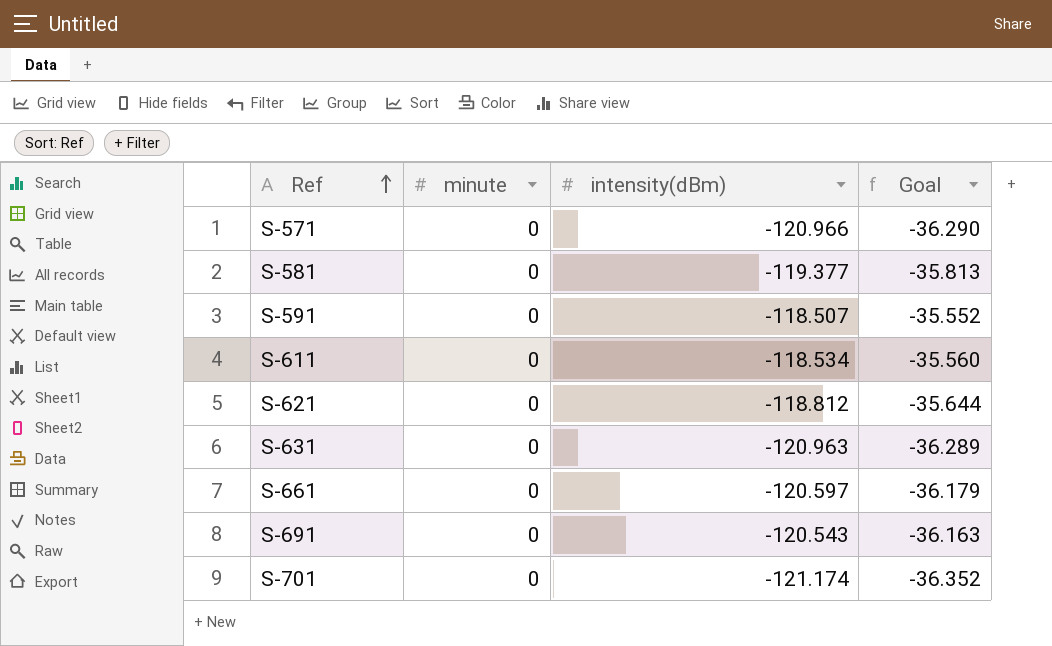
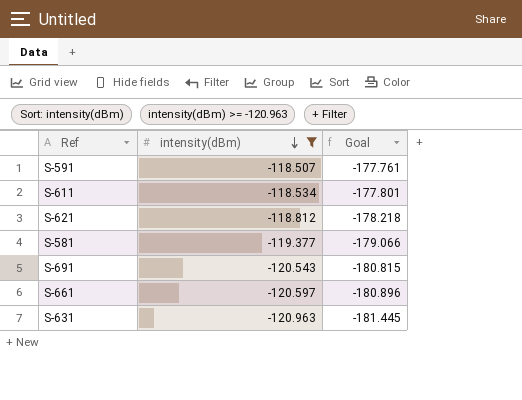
filter: none -> intensity(dBm) >= -120.963
row order: Ref ascending -> intensity(dBm) descending
column minute | position: 2 -> none
column Goal | formula: [intensity(dBm)] * 0.3 -> [intensity(dBm)] * 1.5

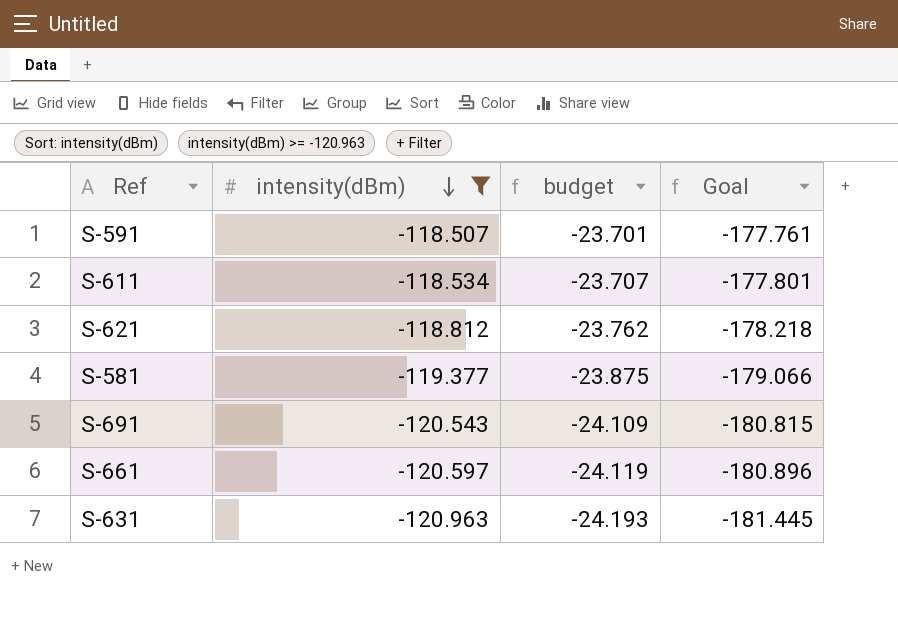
column budget | formula: none -> [intensity(dBm)] * 0.2

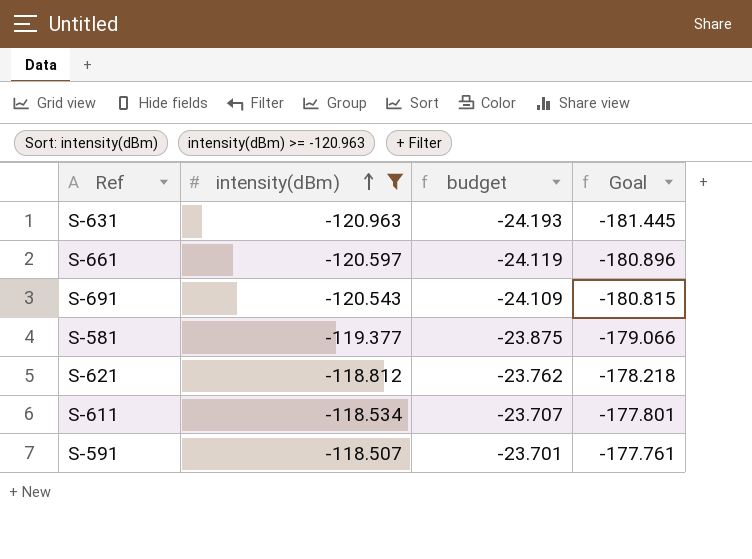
row order: intensity(dBm) descending -> intensity(dBm) ascending

